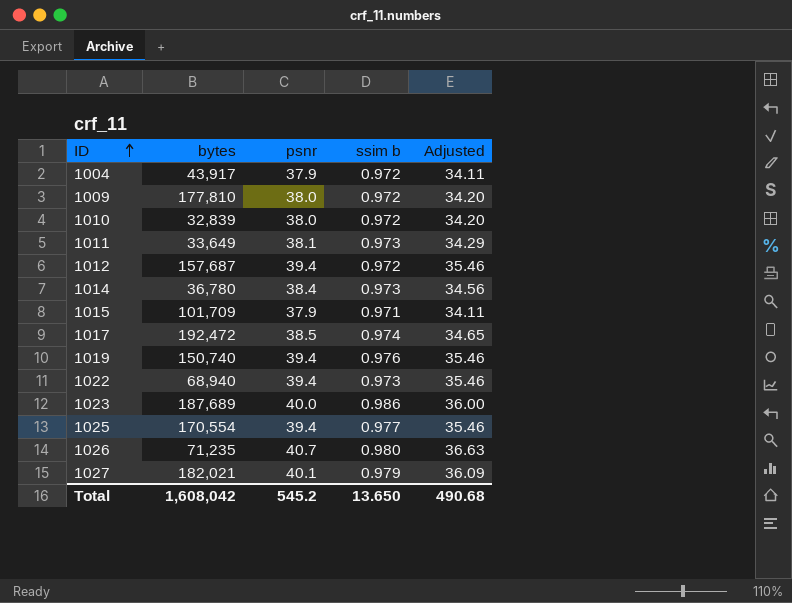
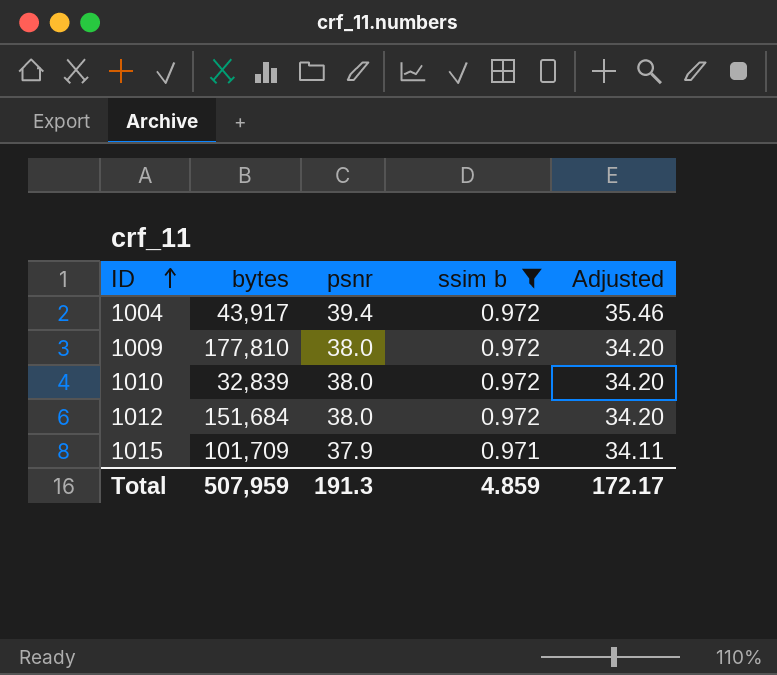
filter: none -> ssim b <= 0.972
1004 | psnr: 37.9 -> 39.4
1004 | Adjusted: 34.11 -> 35.46
1012 | bytes: 157,687 -> 151,684
1012 | psnr: 39.4 -> 38.0
1012 | Adjusted: 35.46 -> 34.20
Total | bytes: 1,608,042 -> 507,959
Total | psnr: 545.2 -> 191.3
Total | ssim b: 13.650 -> 4.859
Total | Adjusted: 490.68 -> 172.17

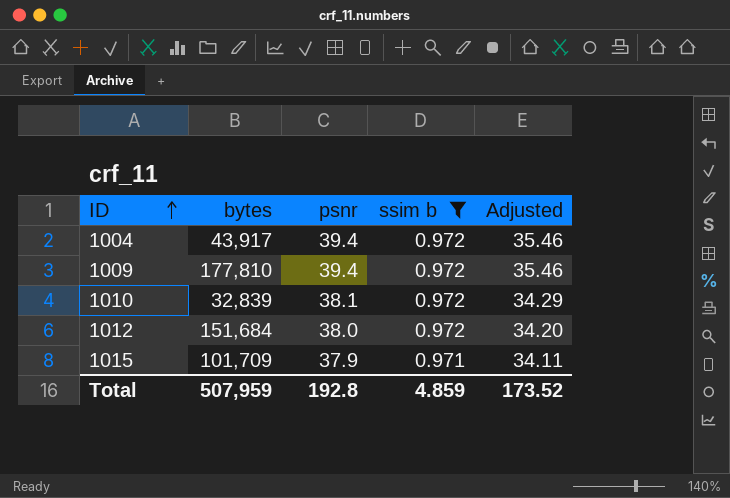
1009 | psnr: 38.0 -> 39.4
1009 | Adjusted: 34.20 -> 35.46
1010 | psnr: 38.0 -> 38.1
1010 | Adjusted: 34.20 -> 34.29
Total | psnr: 191.3 -> 192.8
Total | Adjusted: 172.17 -> 173.52

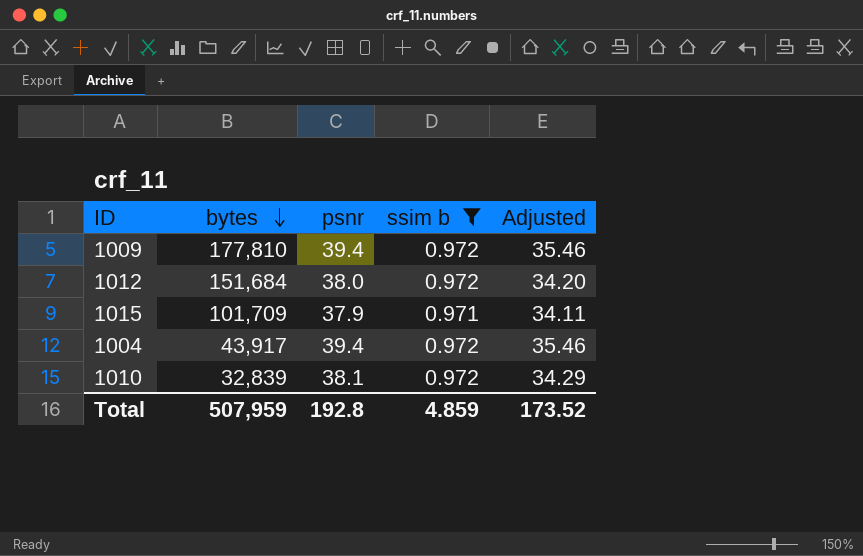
row order: ID ascending -> bytes descending

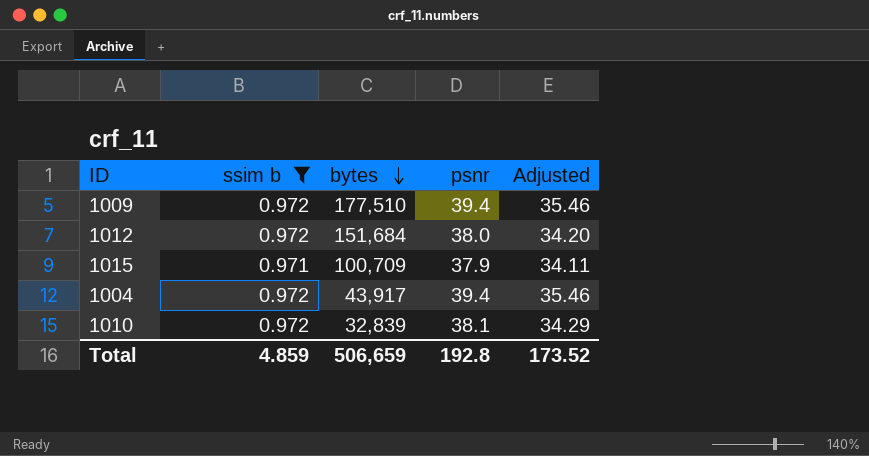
column ssim b | position: 4 -> 2
1009 | bytes: 177,810 -> 177,510
1015 | bytes: 101,709 -> 100,709
Total | bytes: 507,959 -> 506,659

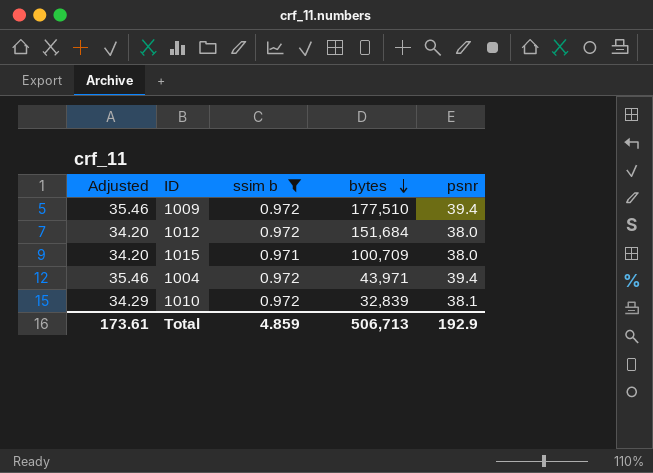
column Adjusted | position: 5 -> 1
1015 | Adjusted: 34.11 -> 34.20
1015 | psnr: 37.9 -> 38.0
1004 | bytes: 43,917 -> 43,971
Total | Adjusted: 173.52 -> 173.61
Total | bytes: 506,659 -> 506,713
Total | psnr: 192.8 -> 192.9

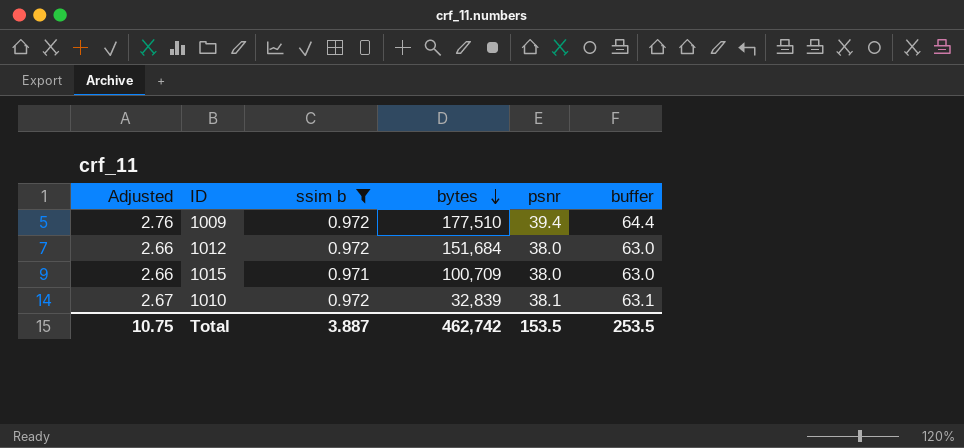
column Adjusted | formula: [psnr] * 0.9 -> [psnr] * 0.07
column buffer | formula: none -> [psnr] + 25
row 1004: 35.46 | 0.972 | 43,971 | 39.4 -> none
Total | Adjusted: 173.61 -> 10.75
Total | ssim b: 4.859 -> 3.887
Total | bytes: 506,713 -> 462,742
Total | psnr: 192.9 -> 153.5

